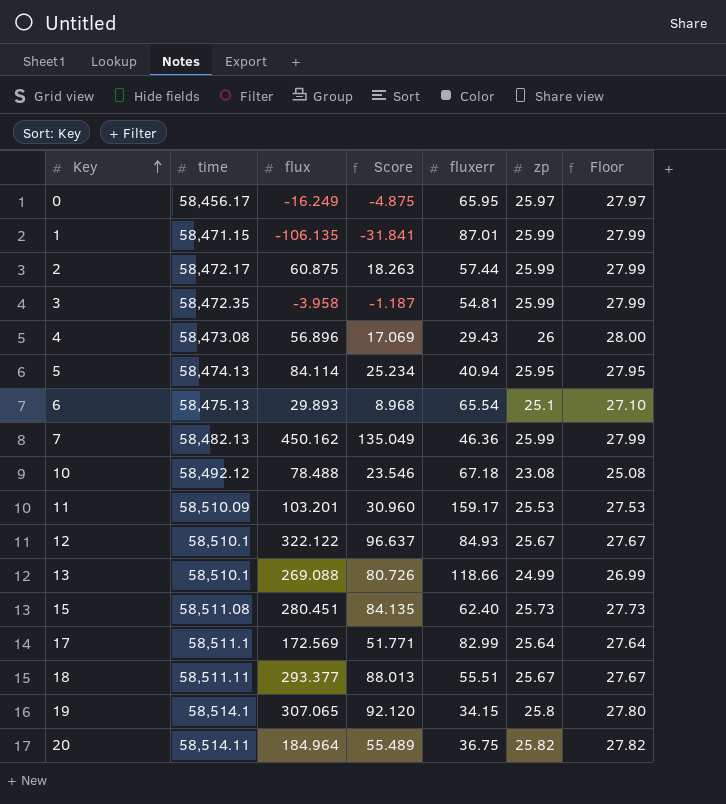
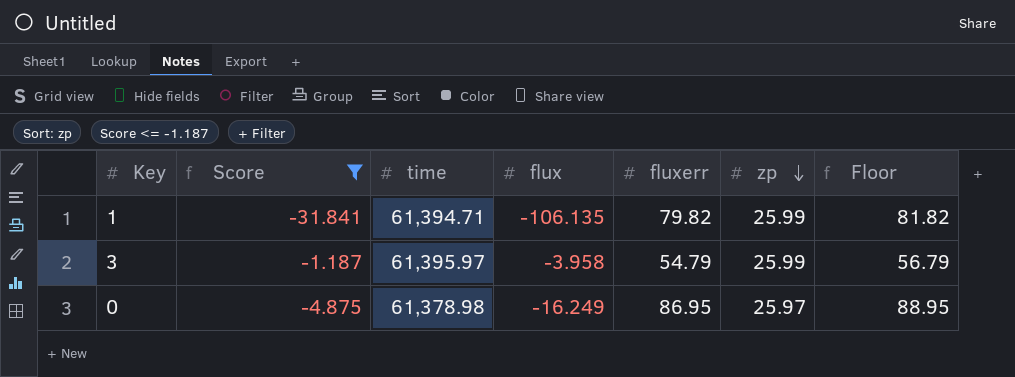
filter: none -> Score <= -1.187
row order: Key ascending -> zp descending
column Score | position: 4 -> 2
column Floor | formula: [zp] + 2 -> [fluxerr] + 2
1 | time: 58,471.15 -> 61,394.71
1 | fluxerr: 87.01 -> 79.82
3 | time: 58,472.35 -> 61,395.97
3 | fluxerr: 54.81 -> 54.79
0 | time: 58,456.17 -> 61,378.98
0 | fluxerr: 65.95 -> 86.95

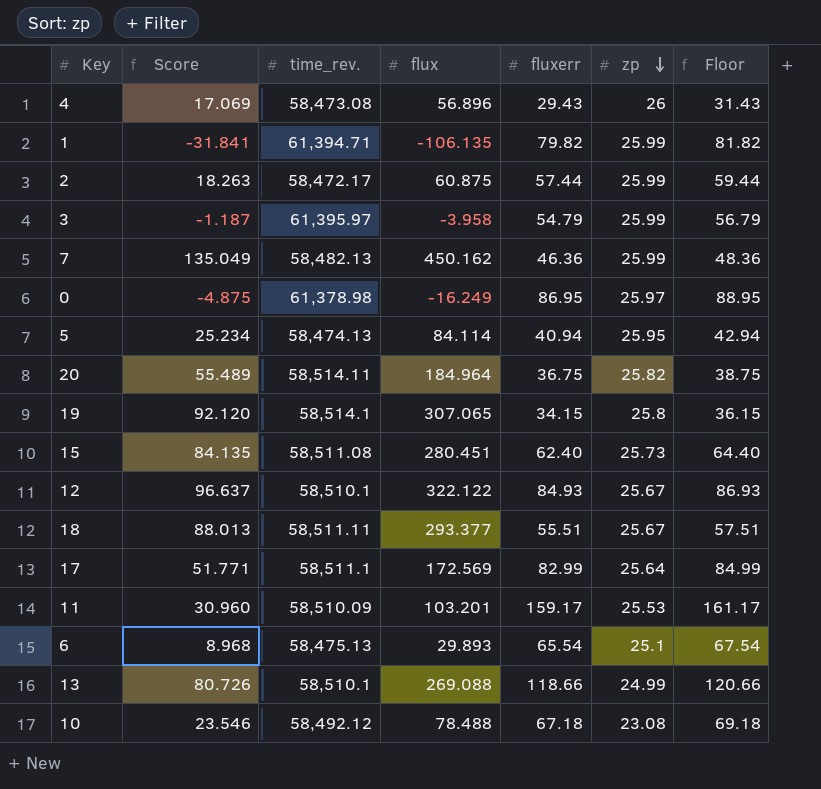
filter: Score <= -1.187 -> none
column name: time -> time_rev.

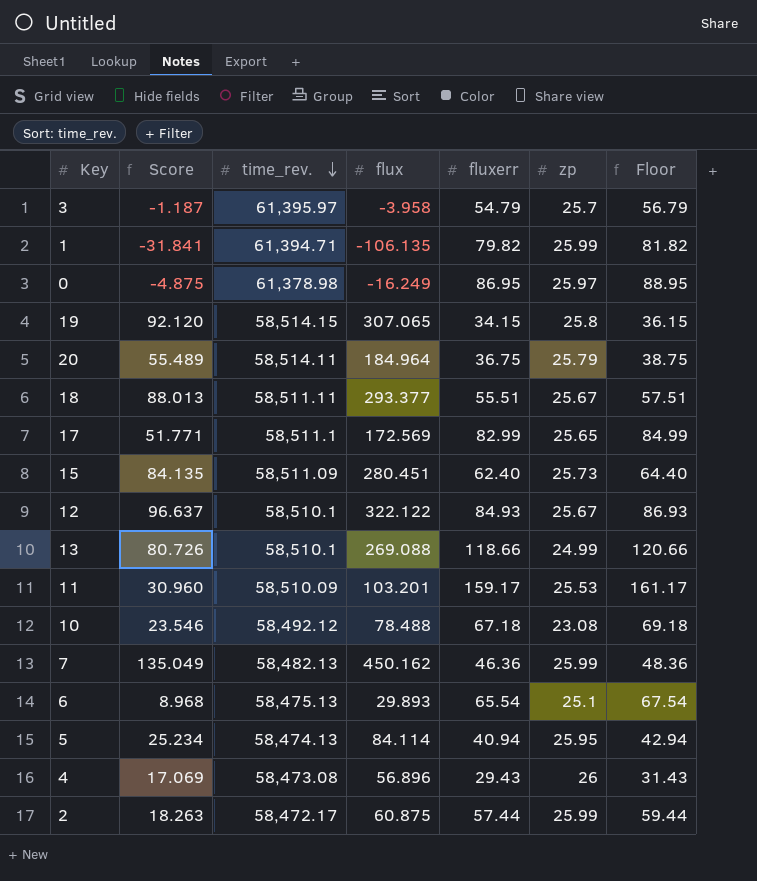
row order: zp descending -> time_rev. descending
3 | zp: 25.99 -> 25.7
19 | time_rev.: 58,514.1 -> 58,514.15
20 | zp: 25.82 -> 25.79
17 | zp: 25.64 -> 25.65
15 | time_rev.: 58,511.08 -> 58,511.09

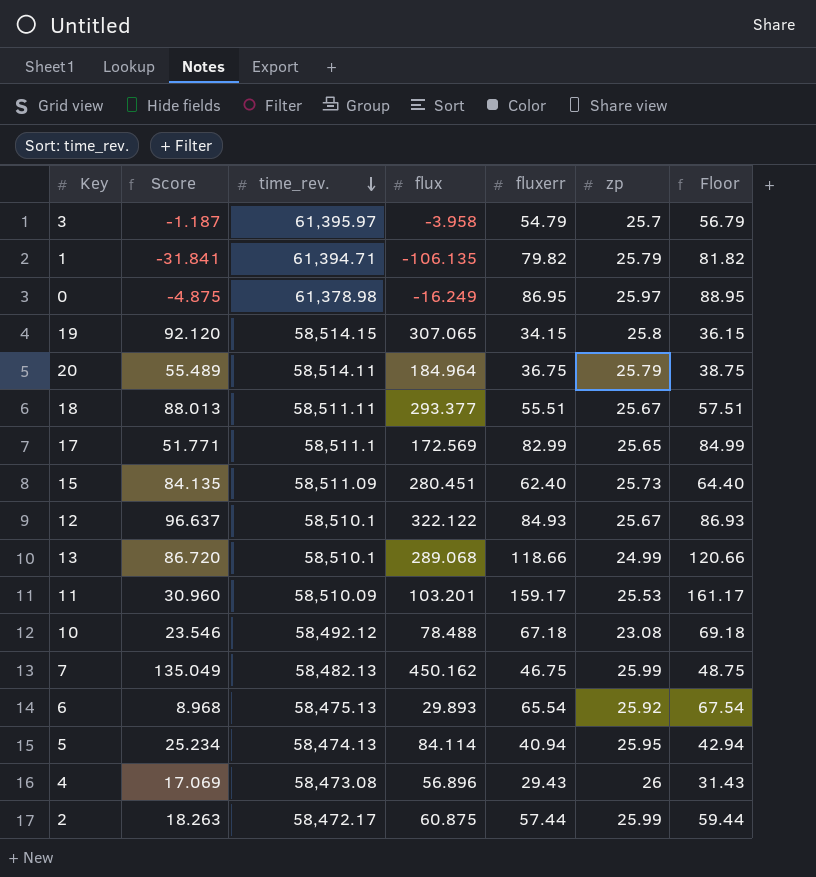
1 | zp: 25.99 -> 25.79
13 | Score: 80.726 -> 86.720
13 | flux: 269.088 -> 289.068
7 | fluxerr: 46.36 -> 46.75
7 | Floor: 48.36 -> 48.75
6 | zp: 25.1 -> 25.92

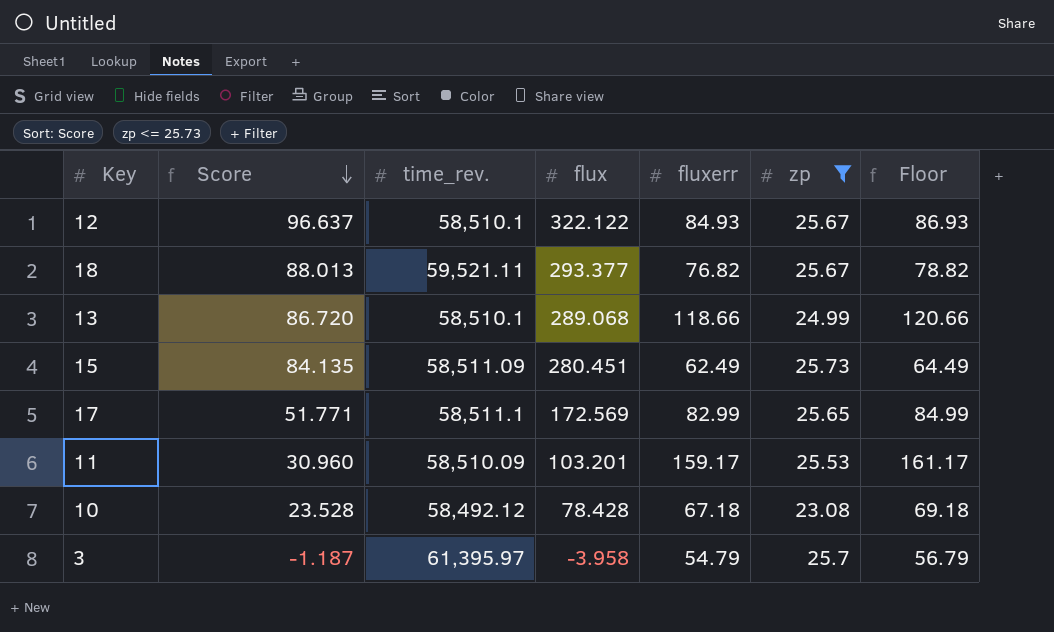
filter: none -> zp <= 25.73
row order: time_rev. descending -> Score descending
18 | time_rev.: 58,511.11 -> 59,521.11
18 | fluxerr: 55.51 -> 76.82
18 | Floor: 57.51 -> 78.82
15 | fluxerr: 62.40 -> 62.49
15 | Floor: 64.40 -> 64.49
10 | Score: 23.546 -> 23.528
10 | flux: 78.488 -> 78.428

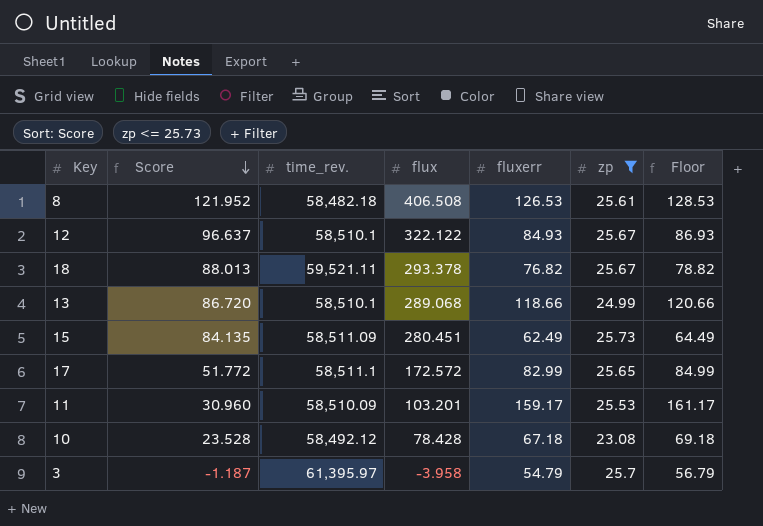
row 8: none -> 121.952 | 58,482.18 | 406.508 | 126.53 | 25.61 | 128.53
18 | flux: 293.377 -> 293.378
17 | Score: 51.771 -> 51.772
17 | flux: 172.569 -> 172.572

